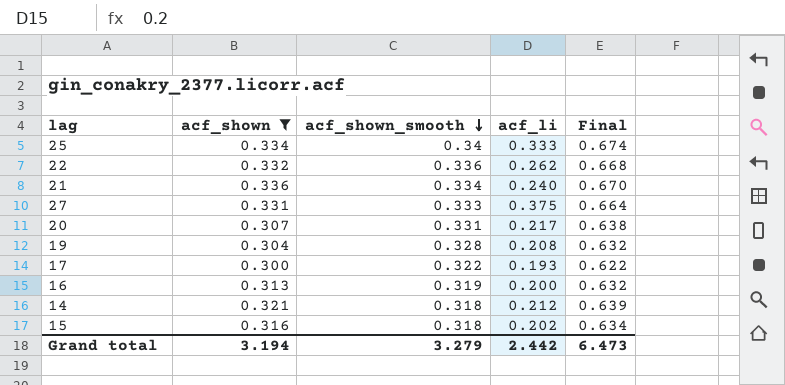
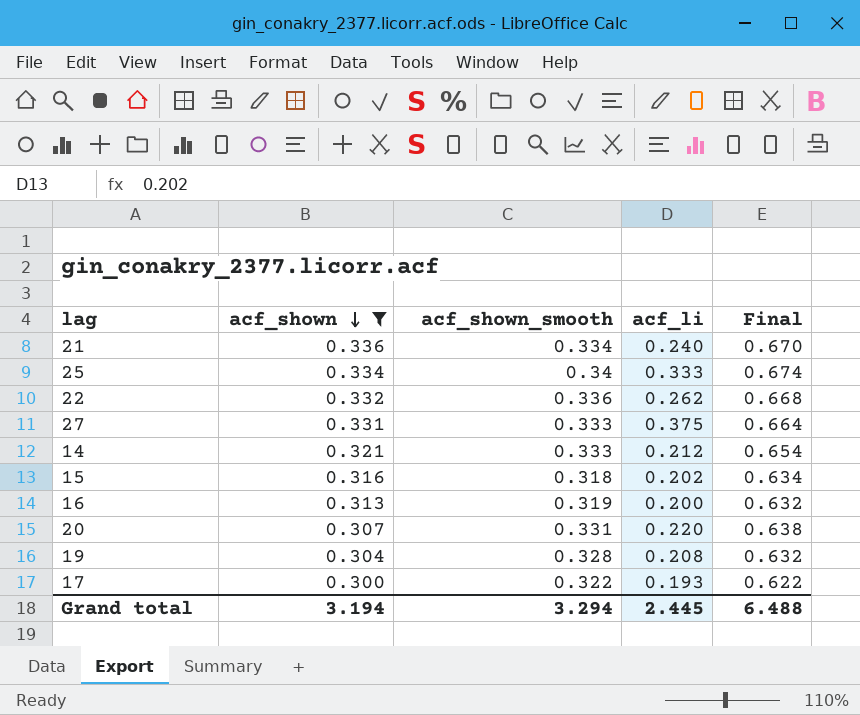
row order: acf_shown_smooth descending -> acf_shown descending
14 | acf_shown_smooth: 0.318 -> 0.333
14 | Final: 0.639 -> 0.654
20 | acf_li: 0.217 -> 0.220
Grand total | acf_shown_smooth: 3.279 -> 3.294
Grand total | acf_li: 2.442 -> 2.445
Grand total | Final: 6.473 -> 6.488

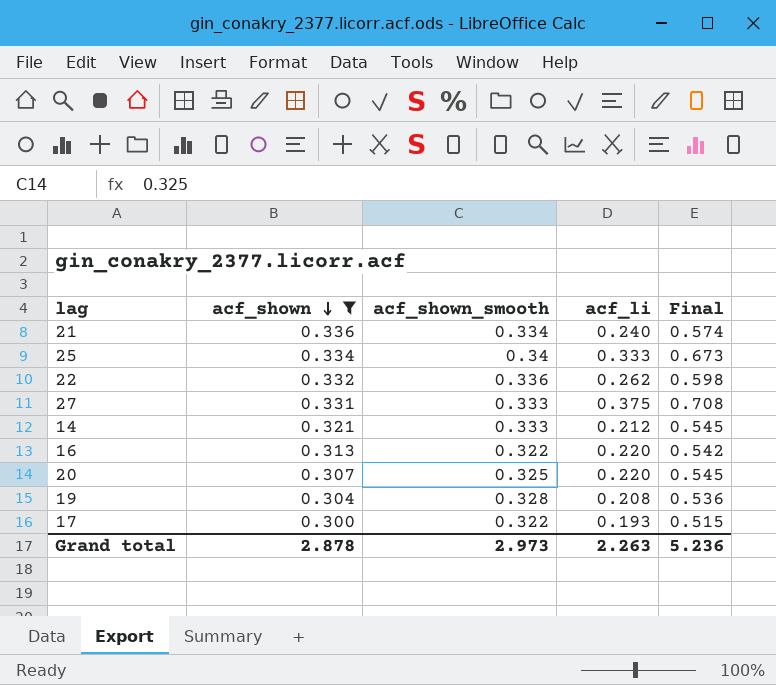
column Final | formula: [acf_shown] + [acf_shown_smooth] -> [acf_shown_smooth] + [acf_li]
row 15: 0.316 | 0.318 | 0.202 | 0.634 -> none
16 | acf_shown_smooth: 0.319 -> 0.322
16 | acf_li: 0.200 -> 0.220
20 | acf_shown_smooth: 0.331 -> 0.325
Grand total | acf_shown: 3.194 -> 2.878
Grand total | acf_shown_smooth: 3.294 -> 2.973
Grand total | acf_li: 2.445 -> 2.263
Grand total | Final: 6.488 -> 5.236

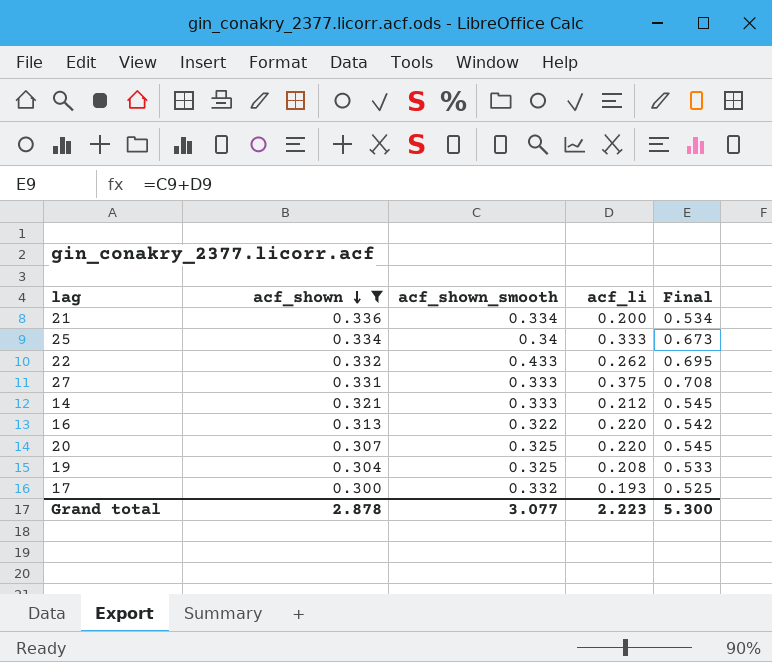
21 | acf_li: 0.240 -> 0.200
21 | Final: 0.574 -> 0.534
22 | acf_shown_smooth: 0.336 -> 0.433
22 | Final: 0.598 -> 0.695
19 | acf_shown_smooth: 0.328 -> 0.325
19 | Final: 0.536 -> 0.533
17 | acf_shown_smooth: 0.322 -> 0.332
17 | Final: 0.515 -> 0.525
Grand total | acf_shown_smooth: 2.973 -> 3.077
Grand total | acf_li: 2.263 -> 2.223
Grand total | Final: 5.236 -> 5.300

